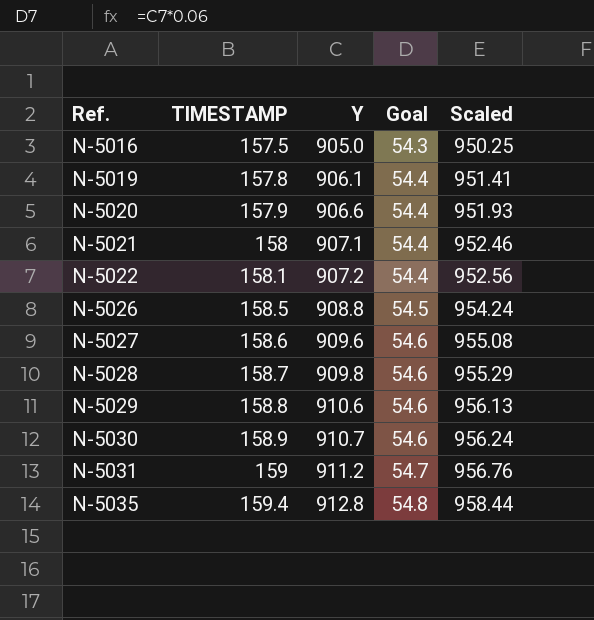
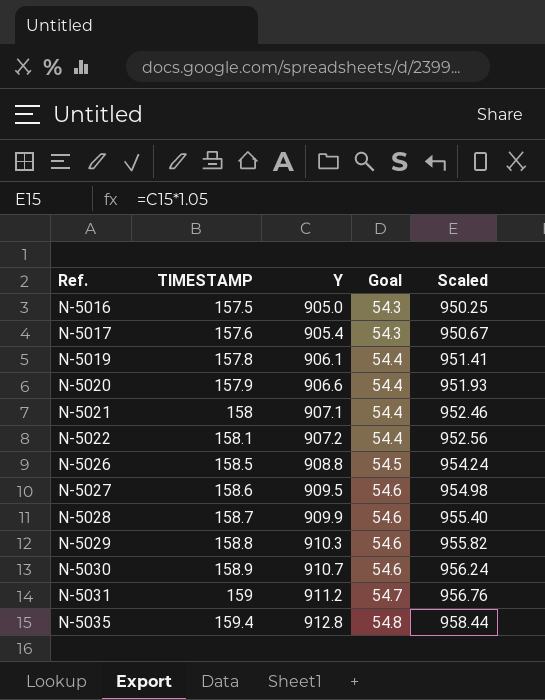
row N-5017: none -> 157.6 | 905.4 | 54.3 | 950.67
N-5027 | Y: 909.6 -> 909.5
N-5027 | Scaled: 955.08 -> 954.98
N-5028 | Y: 909.8 -> 909.9
N-5028 | Scaled: 955.29 -> 955.40
N-5029 | Y: 910.6 -> 910.3
N-5029 | Scaled: 956.13 -> 955.82

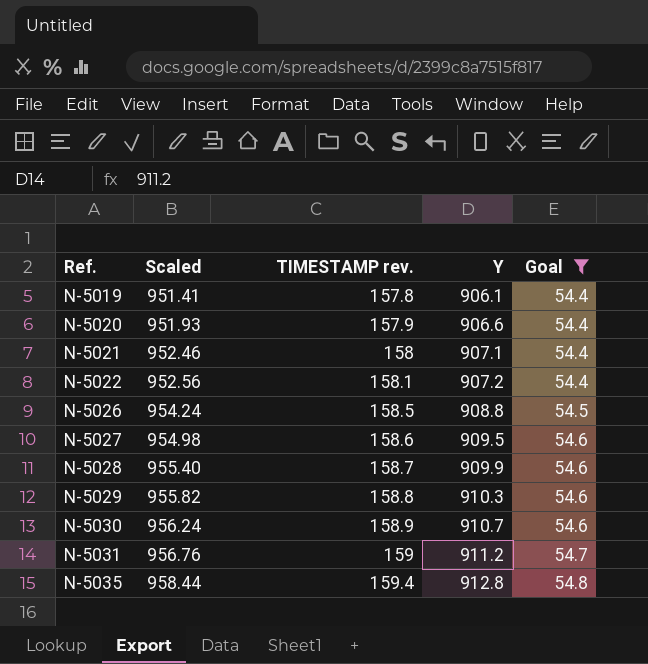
filter: none -> Goal != 54.3
column Scaled | position: 5 -> 2
column name: TIMESTAMP -> TIMESTAMP rev.

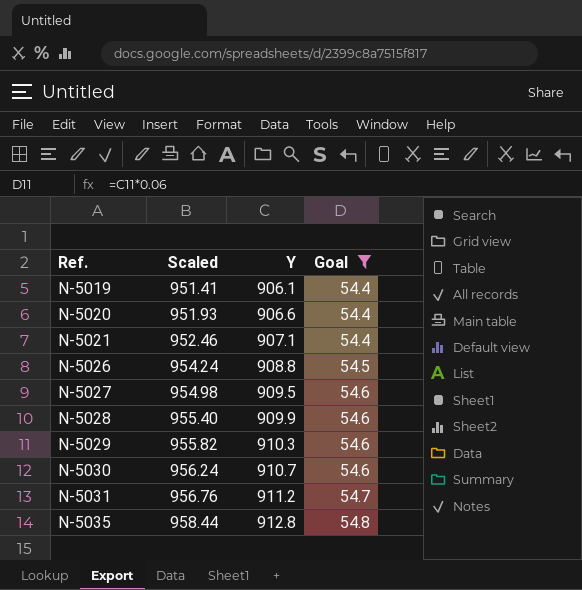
column TIMESTAMP rev. | position: 3 -> none
row N-5022: 952.56 | 158.1 | 907.2 | 54.4 -> none

